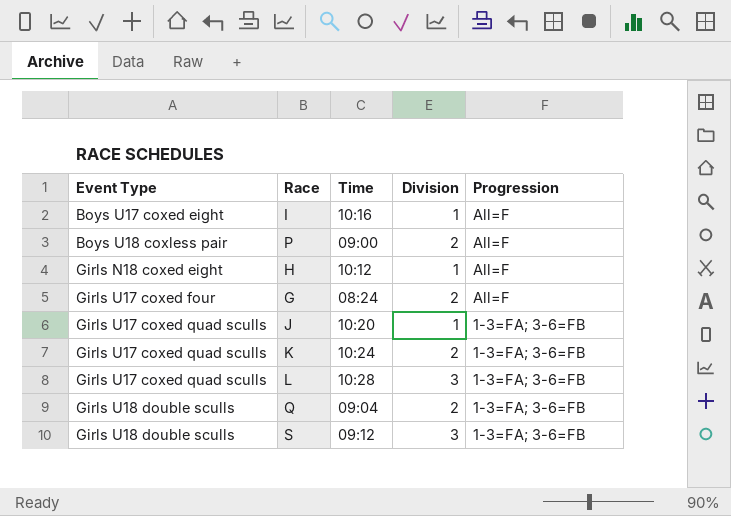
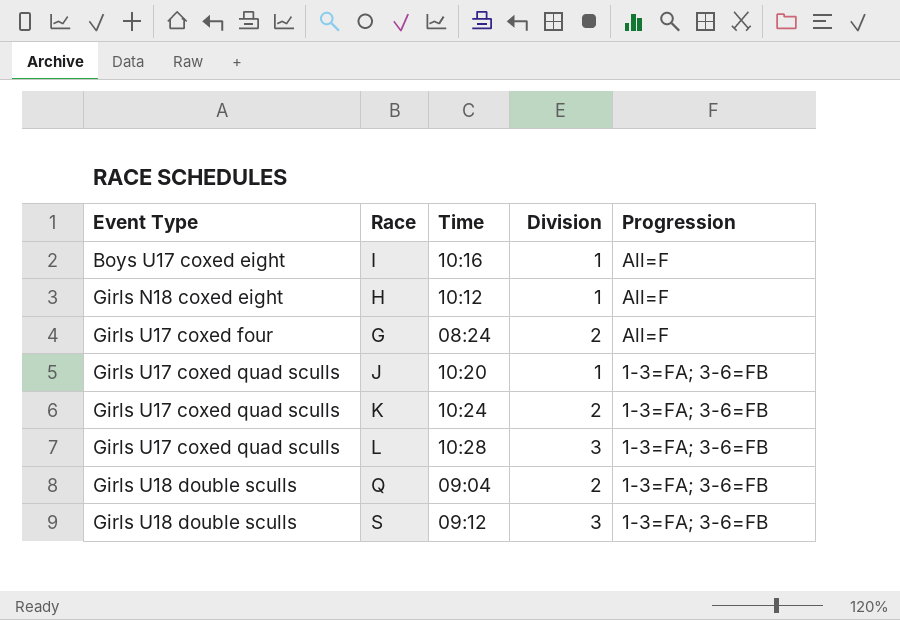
row P: Boys U18 coxless pair | 09:00 | 2 | All=F -> none

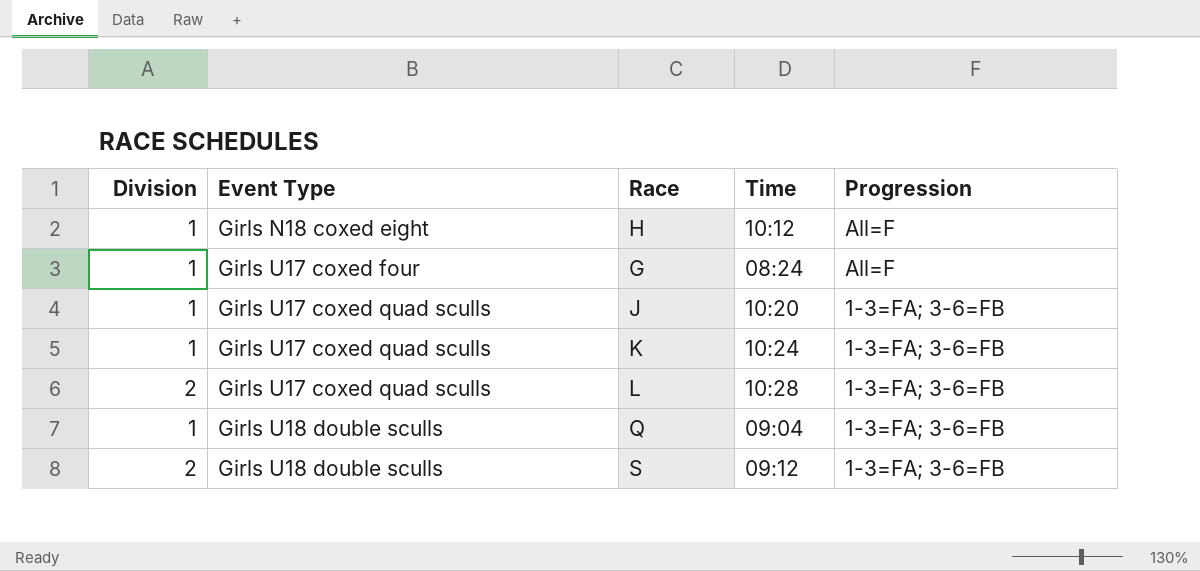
column Division | position: 4 -> 1
row I: Boys U17 coxed eight | 10:16 | 1 | All=F -> none
G | Division: 2 -> 1
K | Division: 2 -> 1
L | Division: 3 -> 2
Q | Division: 2 -> 1
S | Division: 3 -> 2

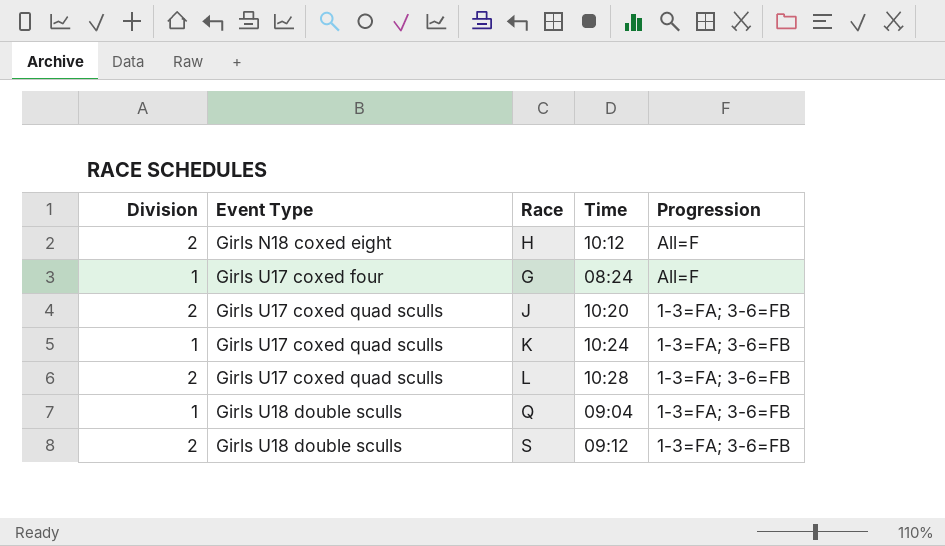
H | Division: 1 -> 2
J | Division: 1 -> 2

